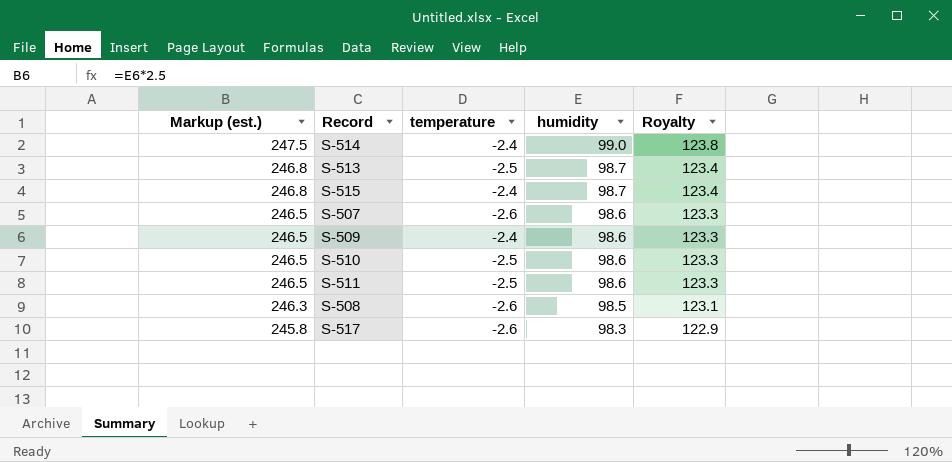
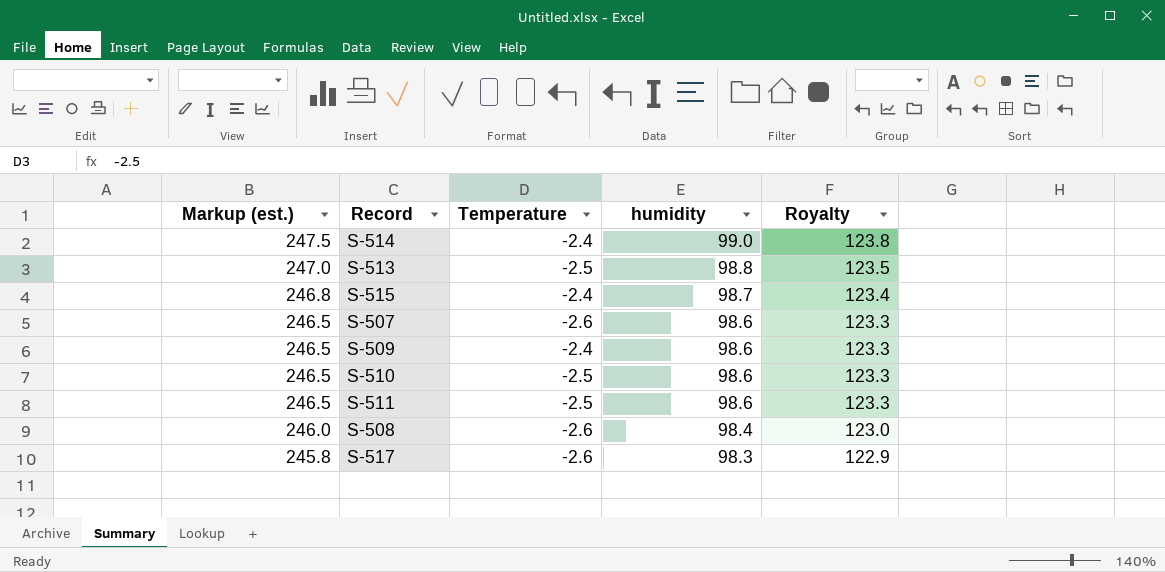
column name: temperature -> Temperature
S-513 | Markup (est.): 246.8 -> 247.0
S-513 | humidity: 98.7 -> 98.8
S-513 | Royalty: 123.4 -> 123.5
S-508 | Markup (est.): 246.3 -> 246.0
S-508 | humidity: 98.5 -> 98.4
S-508 | Royalty: 123.1 -> 123.0

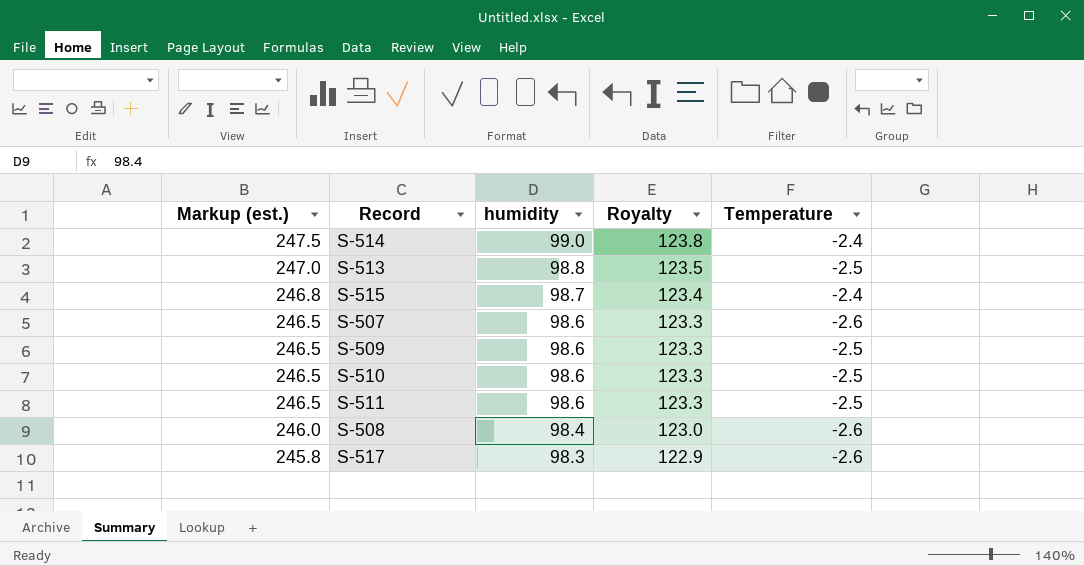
column Temperature | position: 3 -> 5
S-509 | Temperature: -2.4 -> -2.5

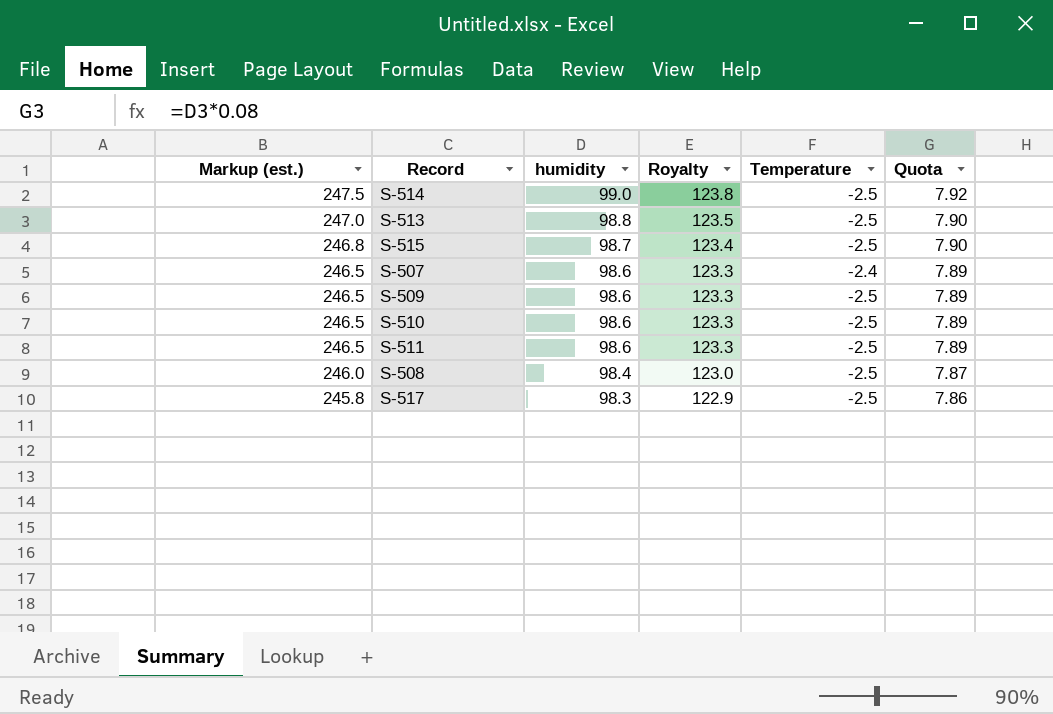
column Quota | formula: none -> [humidity] * 0.08
S-514 | Temperature: -2.4 -> -2.5
S-515 | Temperature: -2.4 -> -2.5
S-507 | Temperature: -2.6 -> -2.4
S-508 | Temperature: -2.6 -> -2.5
S-517 | Temperature: -2.6 -> -2.5

